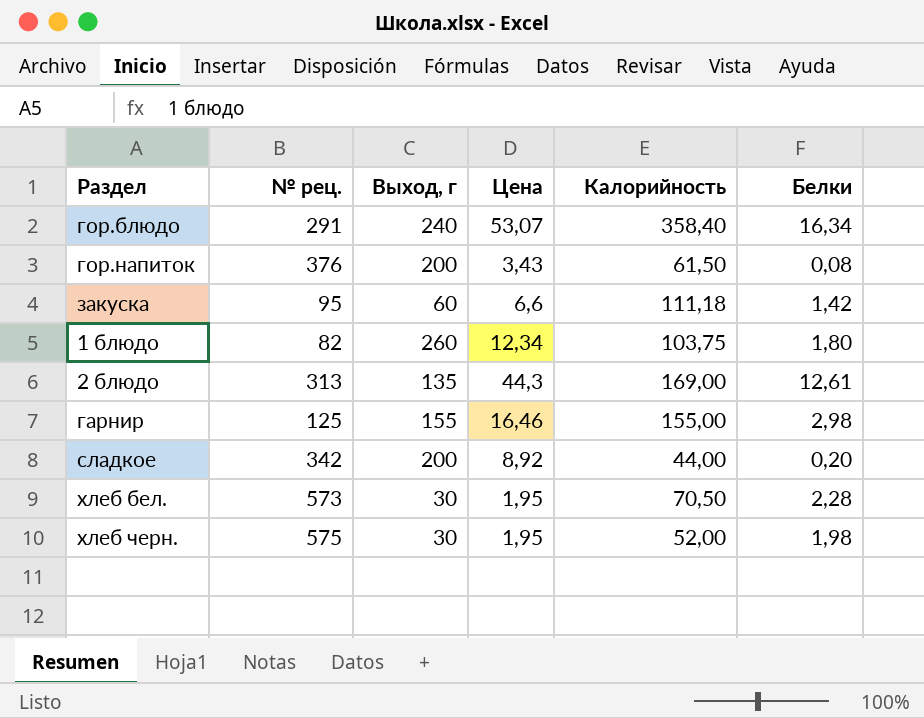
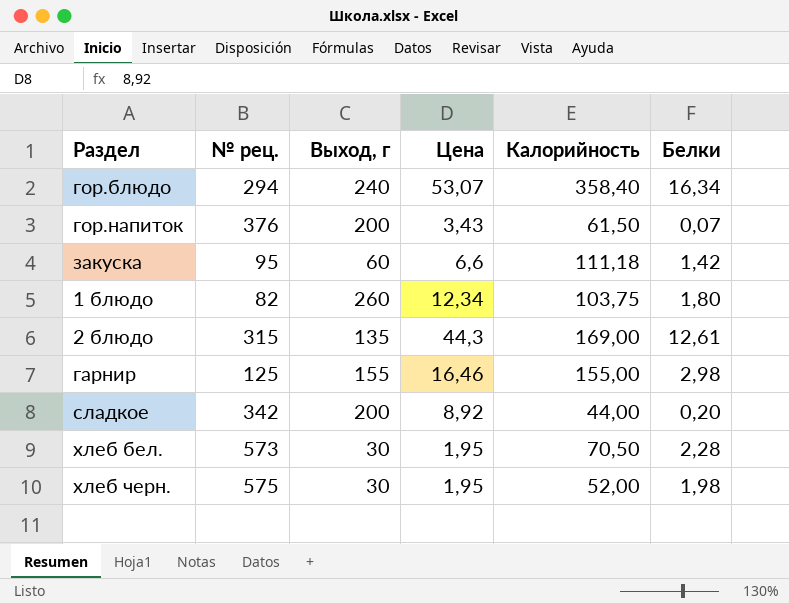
гор.блюдо | № рец.: 291 -> 294
гор.напиток | Белки: 0,08 -> 0,07
2 блюдо | № рец.: 313 -> 315

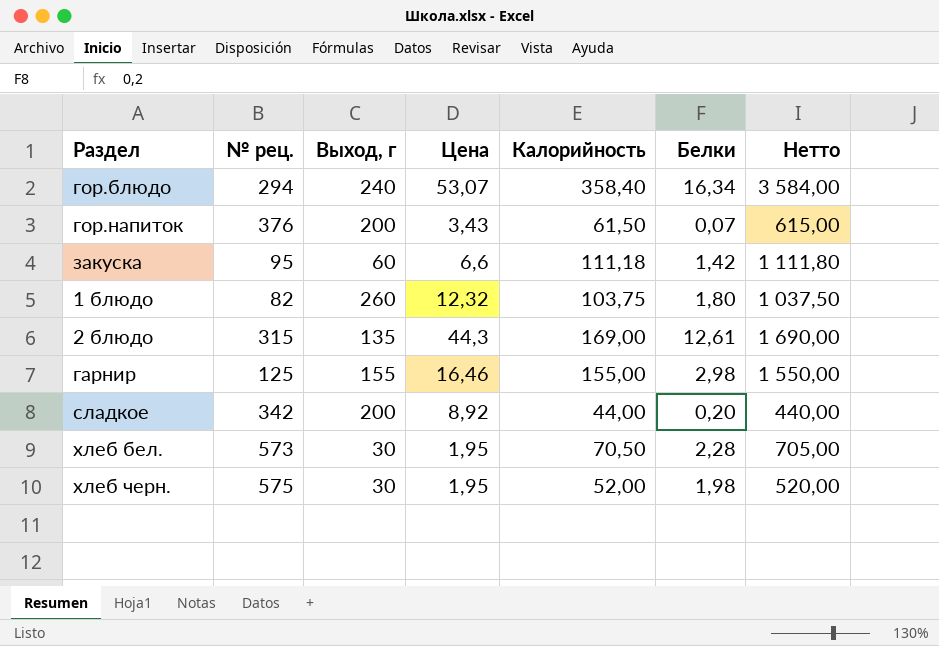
column Нетто | formula: none -> [Калорийность] * 10
1 блюдо | Цена: 12,34 -> 12,32

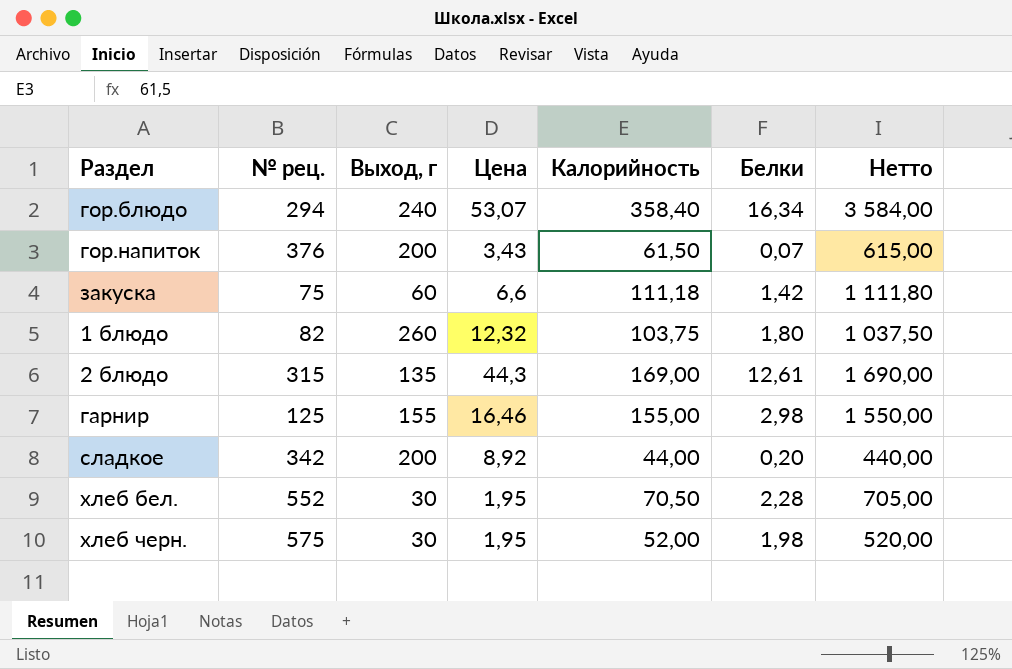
закуска | № рец.: 95 -> 75
хлеб бел. | № рец.: 573 -> 552

